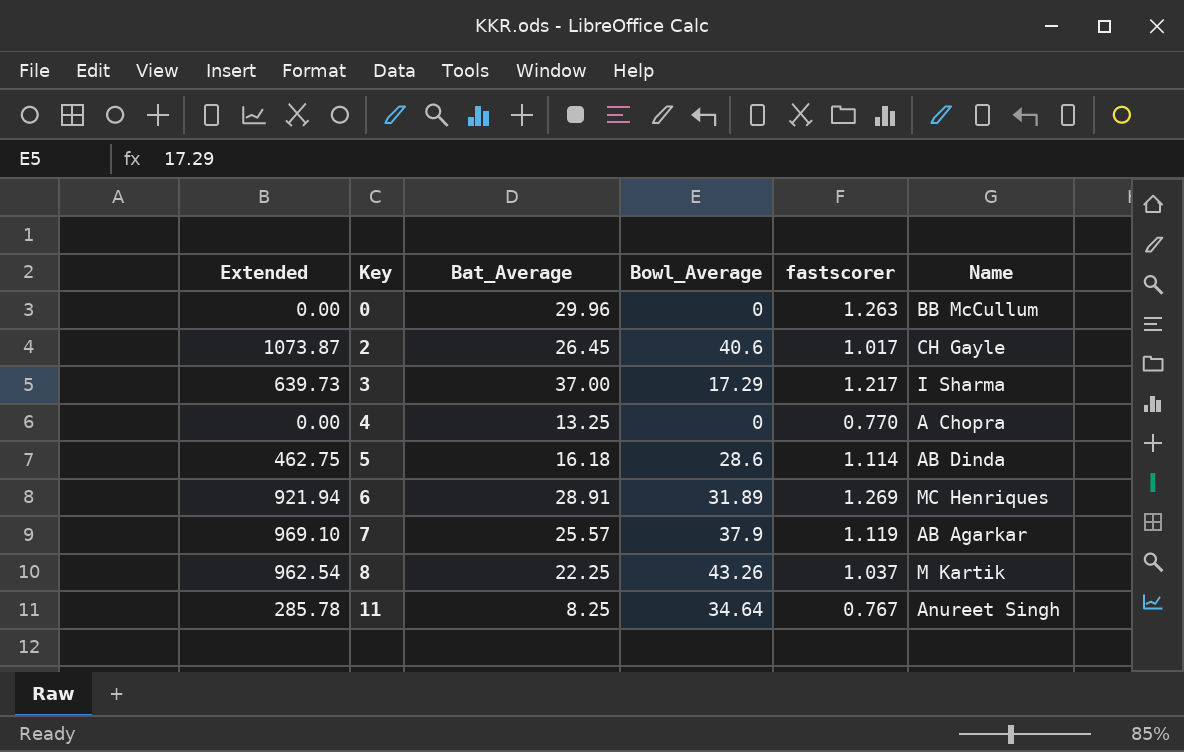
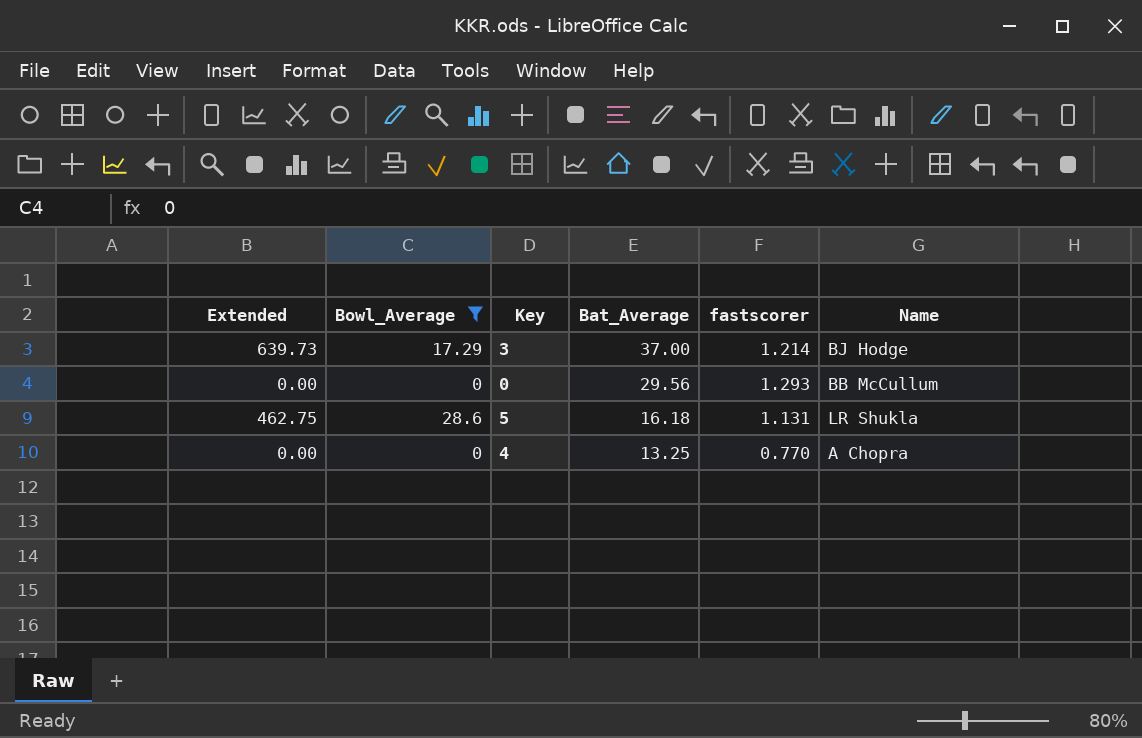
filter: none -> Bowl_Average <= 28.6
row order: Key ascending -> Bat_Average descending
column Bowl_Average | position: 4 -> 2
3 | fastscorer: 1.217 -> 1.214
3 | Name: I Sharma -> BJ Hodge
0 | Bat_Average: 29.96 -> 29.56
0 | fastscorer: 1.263 -> 1.293
5 | fastscorer: 1.114 -> 1.131
5 | Name: AB Dinda -> LR Shukla

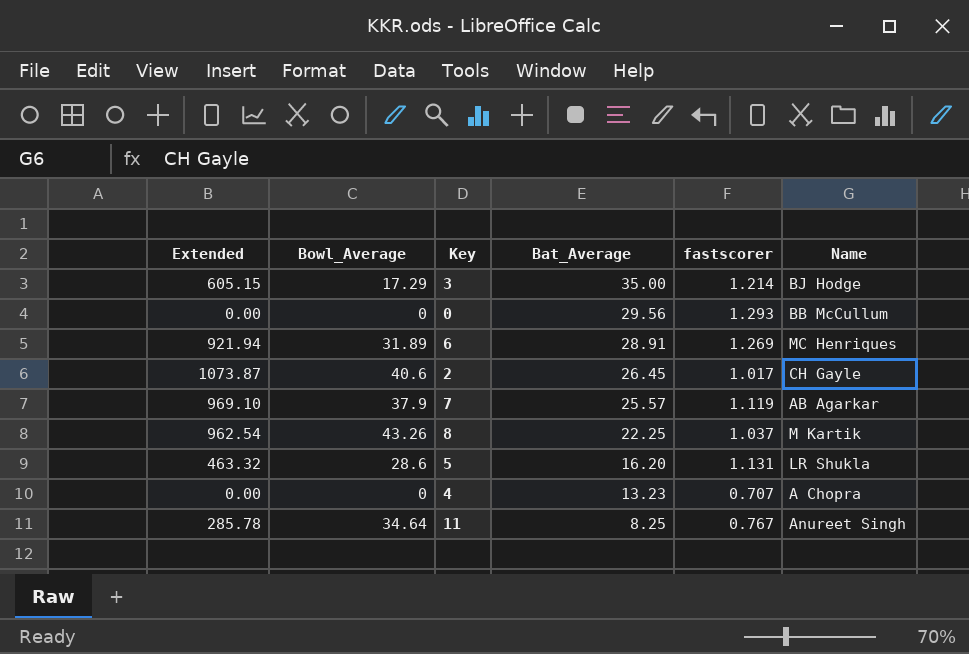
filter: Bowl_Average <= 28.6 -> none
3 | Extended: 639.73 -> 605.15
3 | Bat_Average: 37.00 -> 35.00
5 | Extended: 462.75 -> 463.32
5 | Bat_Average: 16.18 -> 16.20
4 | Bat_Average: 13.25 -> 13.23
4 | fastscorer: 0.770 -> 0.707

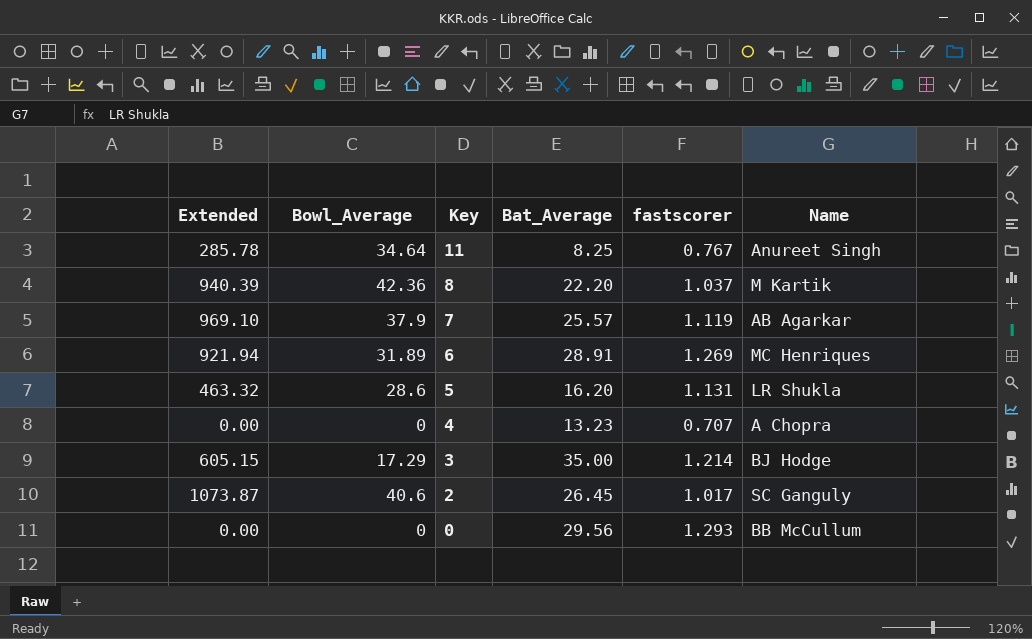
row order: Bat_Average descending -> Key descending
8 | Extended: 962.54 -> 940.39
8 | Bowl_Average: 43.26 -> 42.36
8 | Bat_Average: 22.25 -> 22.20
2 | Name: CH Gayle -> SC Ganguly

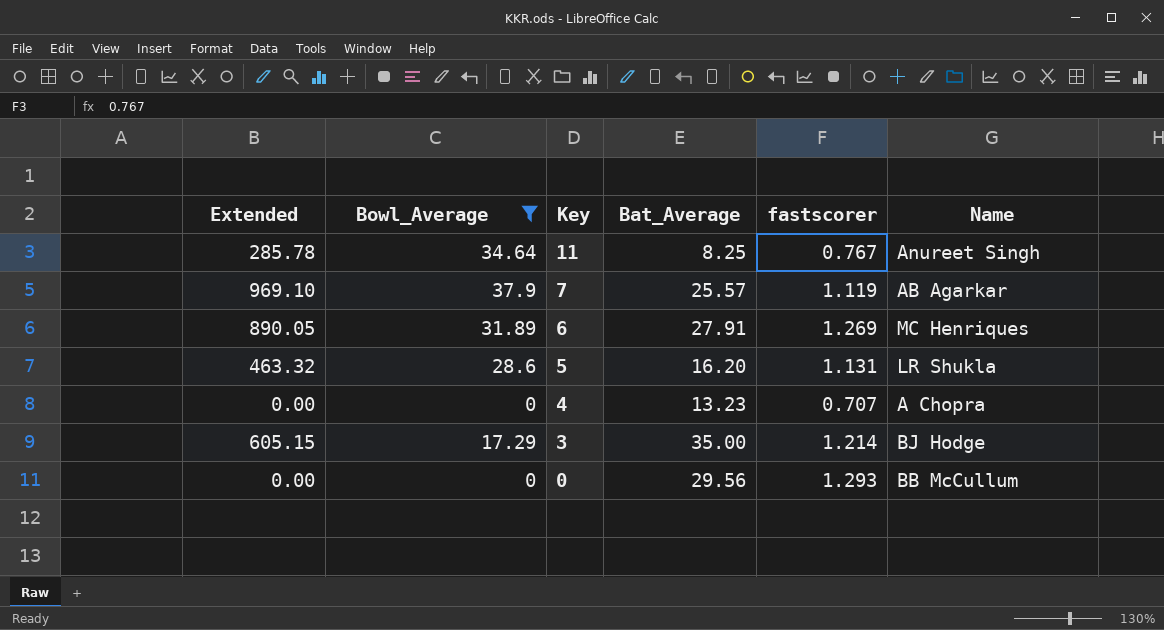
filter: none -> Bowl_Average <= 37.9
6 | Extended: 921.94 -> 890.05
6 | Bat_Average: 28.91 -> 27.91

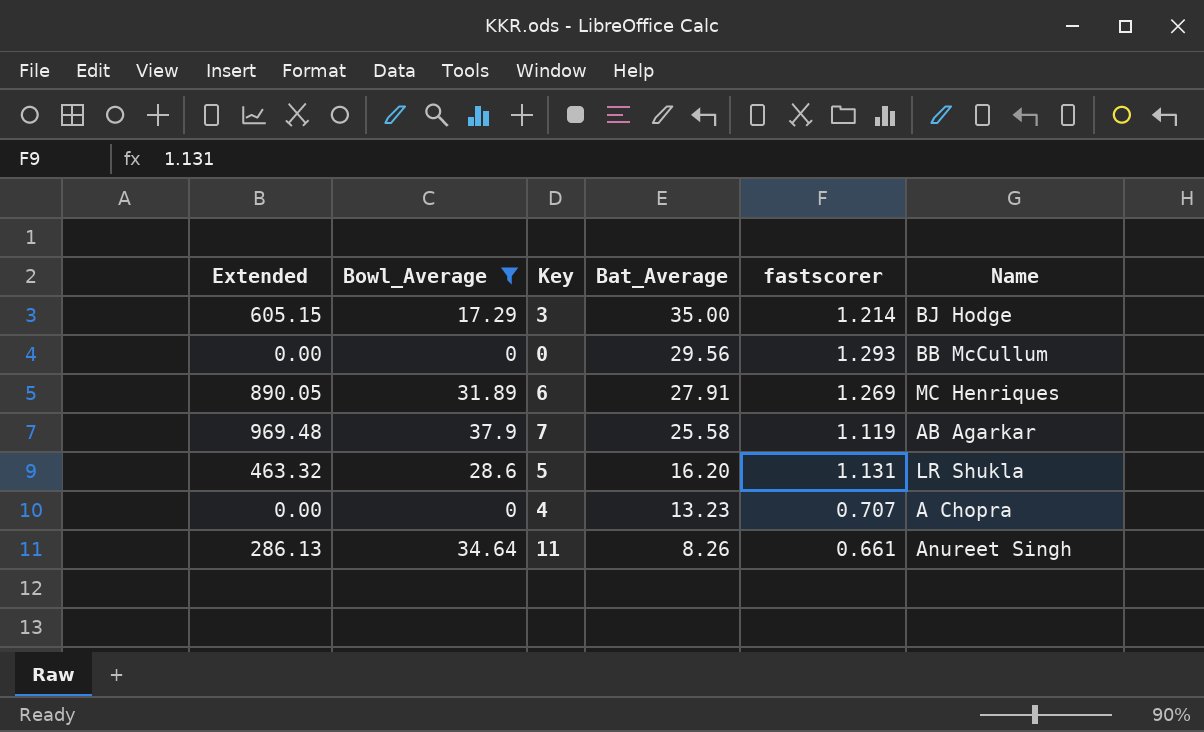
row order: Key descending -> Bat_Average descending
7 | Extended: 969.10 -> 969.48
7 | Bat_Average: 25.57 -> 25.58
11 | Extended: 285.78 -> 286.13
11 | Bat_Average: 8.25 -> 8.26
11 | fastscorer: 0.767 -> 0.661

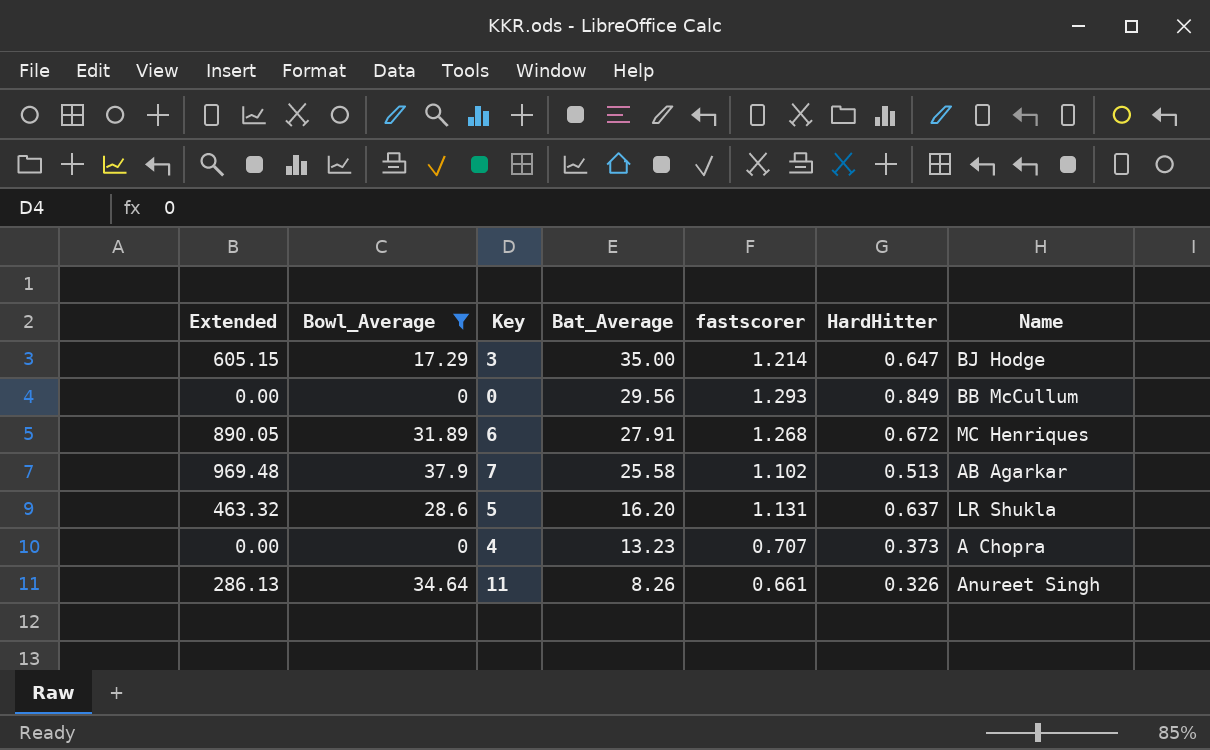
column HardHitter | position: none -> 6
6 | fastscorer: 1.269 -> 1.268
7 | fastscorer: 1.119 -> 1.102

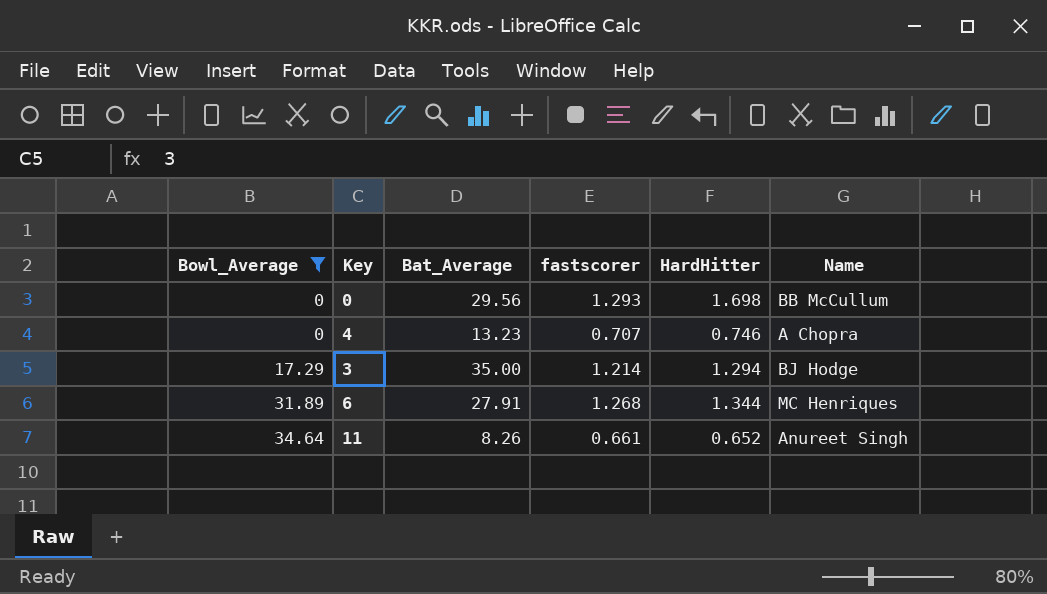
row order: Bat_Average descending -> Bowl_Average ascending
column Extended | formula: [Bowl_Average] * [Bat_Average] -> none
row 7: 969.48 | 37.9 | 25.58 | 1.102 | 0.513 | AB Agarkar -> none
row 5: 463.32 | 28.6 | 16.20 | 1.131 | 0.637 | LR Shukla -> none
0 | HardHitter: 0.849 -> 1.698
4 | HardHitter: 0.373 -> 0.746
3 | HardHitter: 0.647 -> 1.294
6 | HardHitter: 0.672 -> 1.344
11 | HardHitter: 0.326 -> 0.652

